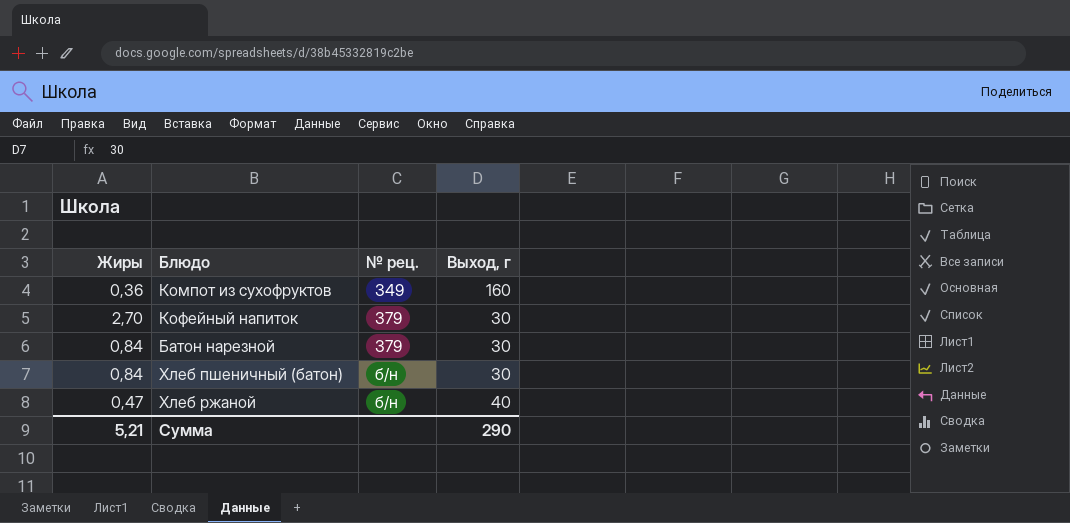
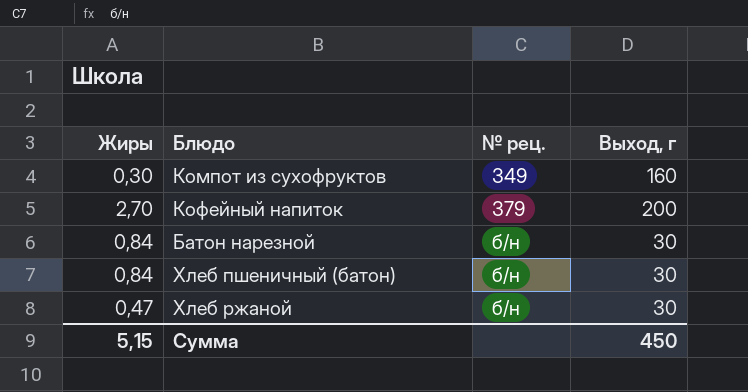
Компот из сухофруктов | Жиры: 0,36 -> 0,30
Кофейный напиток | Выход, г: 30 -> 200
Батон нарезной | № рец.: 379 -> б/н
Хлеб ржаной | Выход, г: 40 -> 30
Сумма | Жиры: 5,21 -> 5,15
Сумма | Выход, г: 290 -> 450

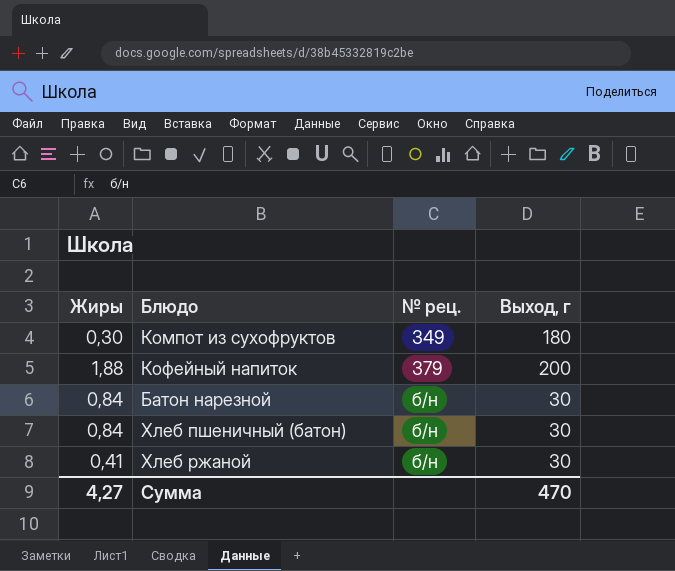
Компот из сухофруктов | Выход, г: 160 -> 180
Кофейный напиток | Жиры: 2,70 -> 1,88
Хлеб ржаной | Жиры: 0,47 -> 0,41
Сумма | Жиры: 5,15 -> 4,27
Сумма | Выход, г: 450 -> 470

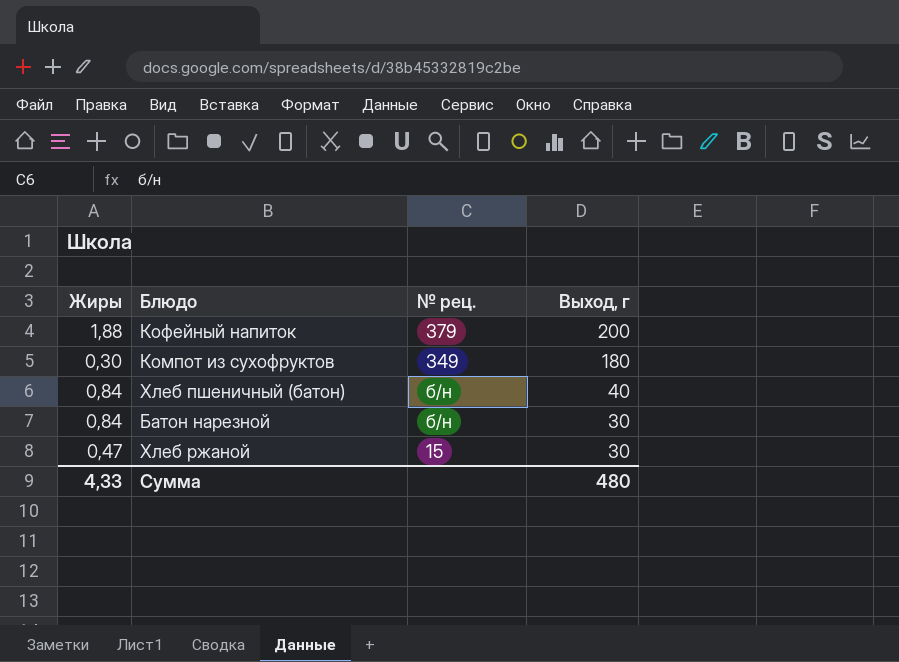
row order: № рец. ascending -> Выход, г descending
Хлеб пшеничный (батон) | Выход, г: 30 -> 40
Хлеб ржаной | Жиры: 0,41 -> 0,47
Хлеб ржаной | № рец.: б/н -> 15
Сумма | Жиры: 4,27 -> 4,33
Сумма | Выход, г: 470 -> 480

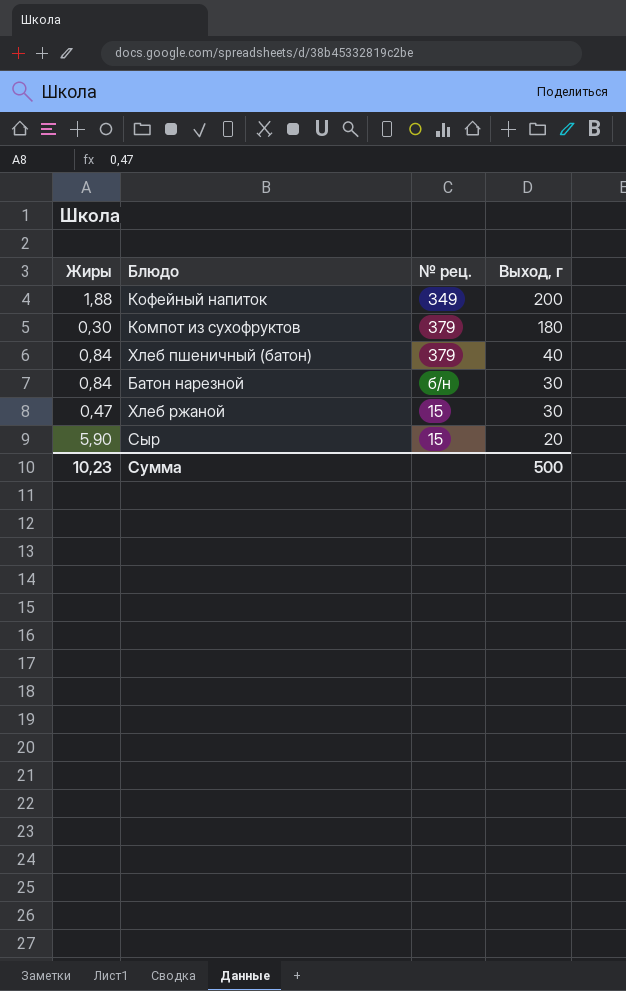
Кофейный напиток | № рец.: 379 -> 349
Компот из сухофруктов | № рец.: 349 -> 379
Хлеб пшеничный (батон) | № рец.: б/н -> 379
row Сыр: none -> 5,90 | 15 | 20
Сумма | Жиры: 4,33 -> 10,23
Сумма | Выход, г: 480 -> 500

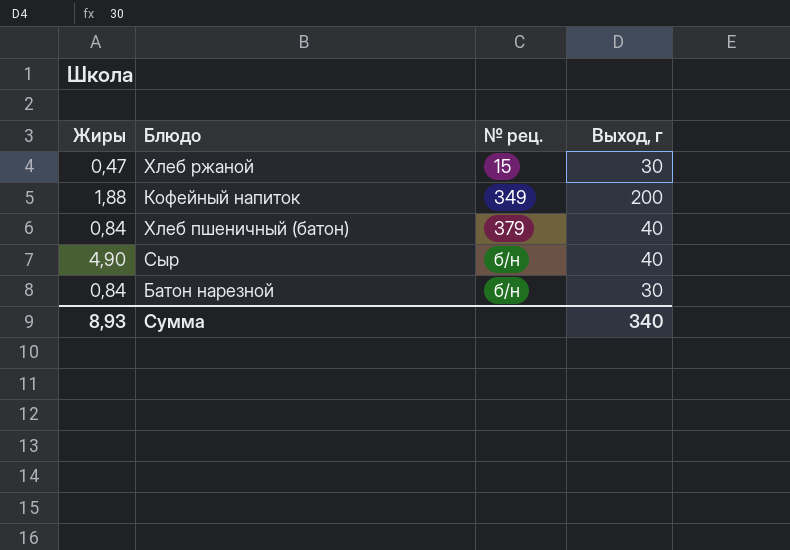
row order: Выход, г descending -> № рец. ascending
row Компот из сухофруктов: 0,30 | 379 | 180 -> none
Сыр | Жиры: 5,90 -> 4,90
Сыр | № рец.: 15 -> б/н
Сыр | Выход, г: 20 -> 40
Сумма | Жиры: 10,23 -> 8,93
Сумма | Выход, г: 500 -> 340

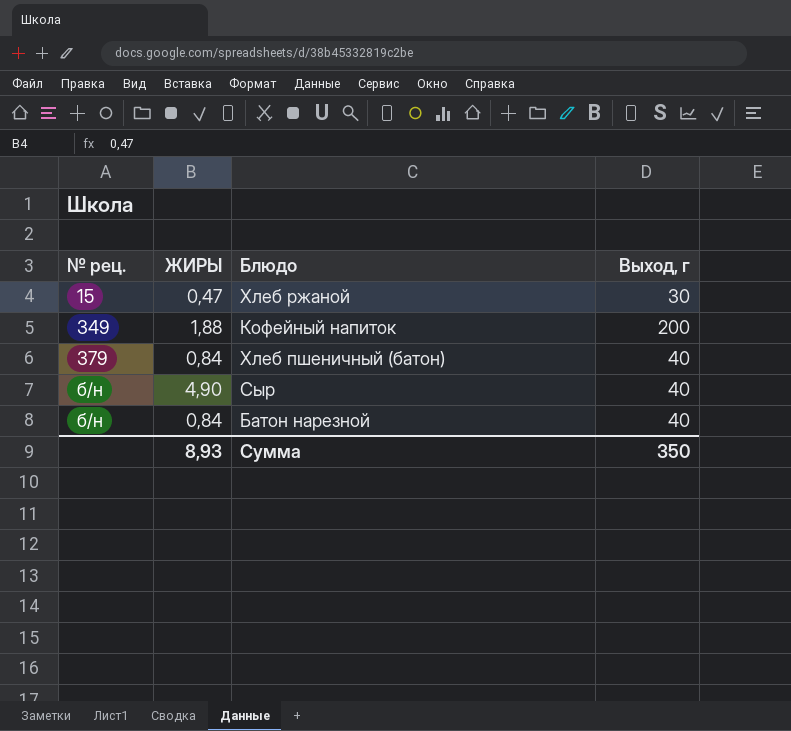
column № рец. | position: 3 -> 1
column name: Жиры -> ЖИРЫ
Батон нарезной | Выход, г: 30 -> 40
Сумма | Выход, г: 340 -> 350

